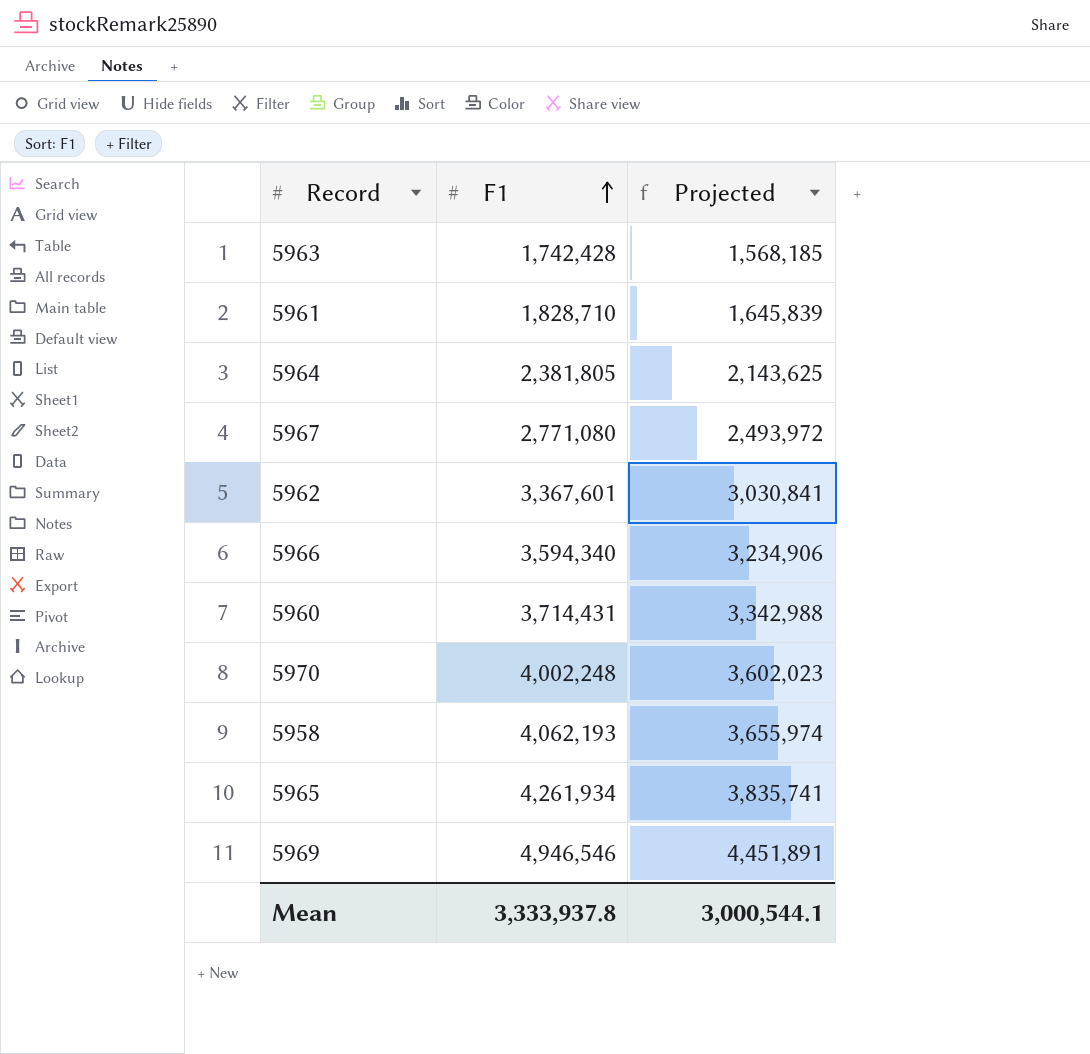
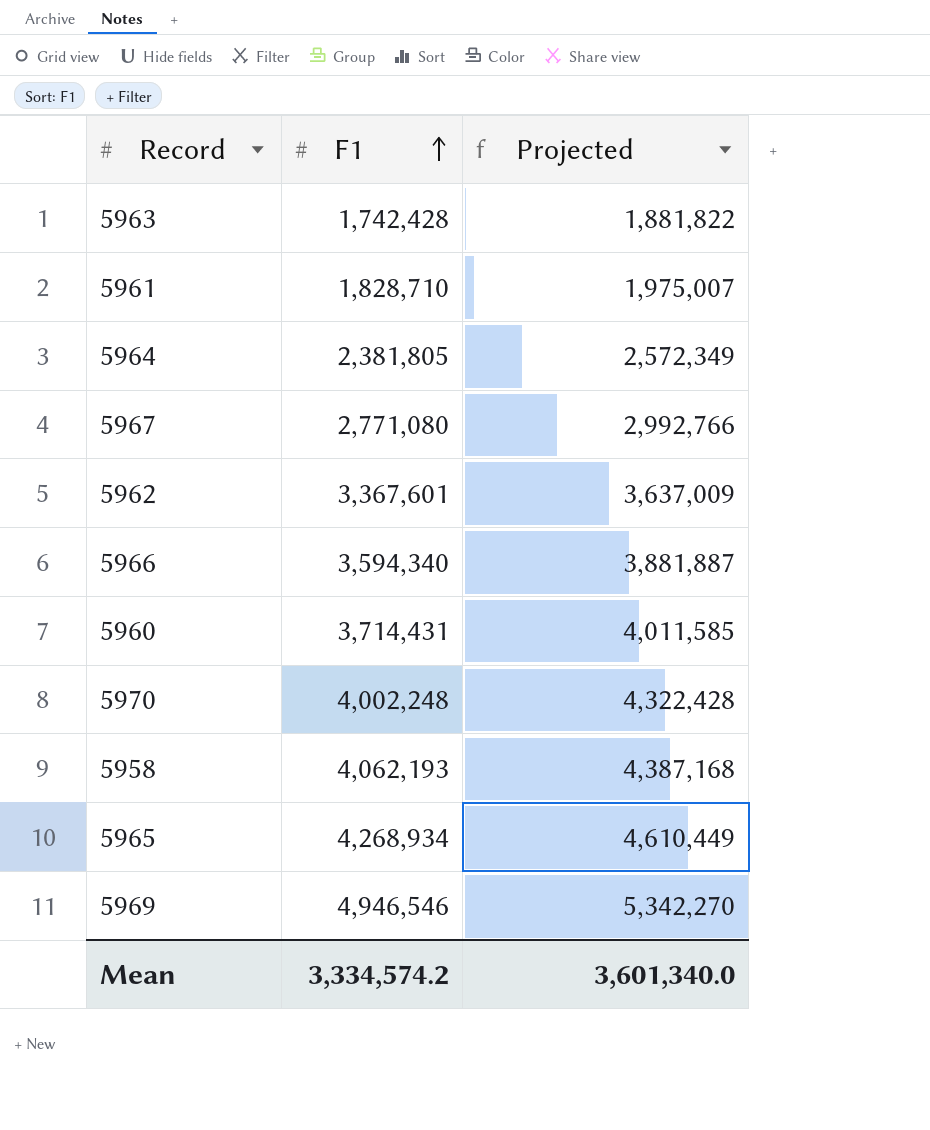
column Projected | formula: [F1] * 0.9 -> [F1] * 1.08
5965 | F1: 4,261,934 -> 4,268,934
Mean | F1: 3,333,937.8 -> 3,334,574.2
Mean | Projected: 3,000,544.1 -> 3,601,340.0

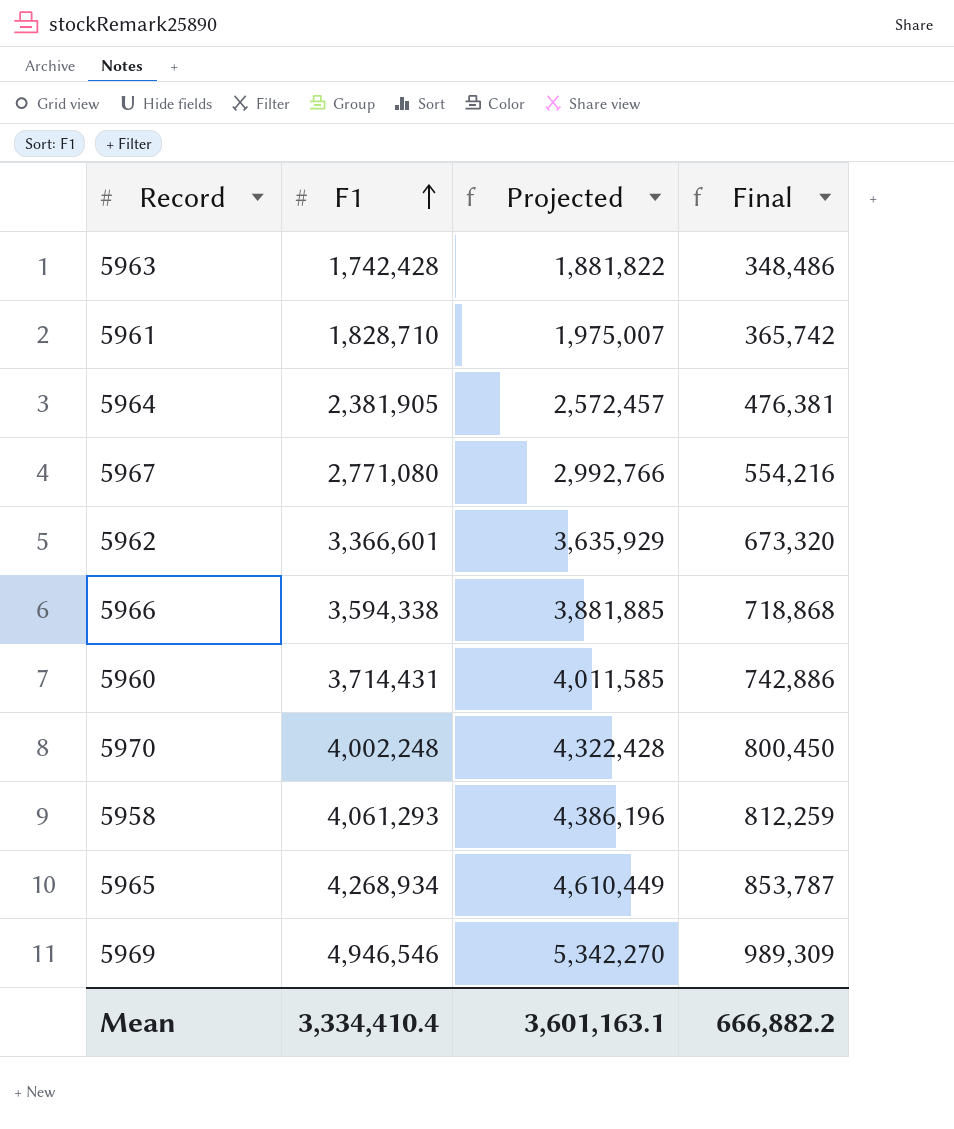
column Final | formula: none -> [F1] * 0.2
5964 | F1: 2,381,805 -> 2,381,905
5964 | Projected: 2,572,349 -> 2,572,457
5962 | F1: 3,367,601 -> 3,366,601
5962 | Projected: 3,637,009 -> 3,635,929
5966 | F1: 3,594,340 -> 3,594,338
5966 | Projected: 3,881,887 -> 3,881,885
5958 | F1: 4,062,193 -> 4,061,293
5958 | Projected: 4,387,168 -> 4,386,196
Mean | F1: 3,334,574.2 -> 3,334,410.4
Mean | Projected: 3,601,340.0 -> 3,601,163.1

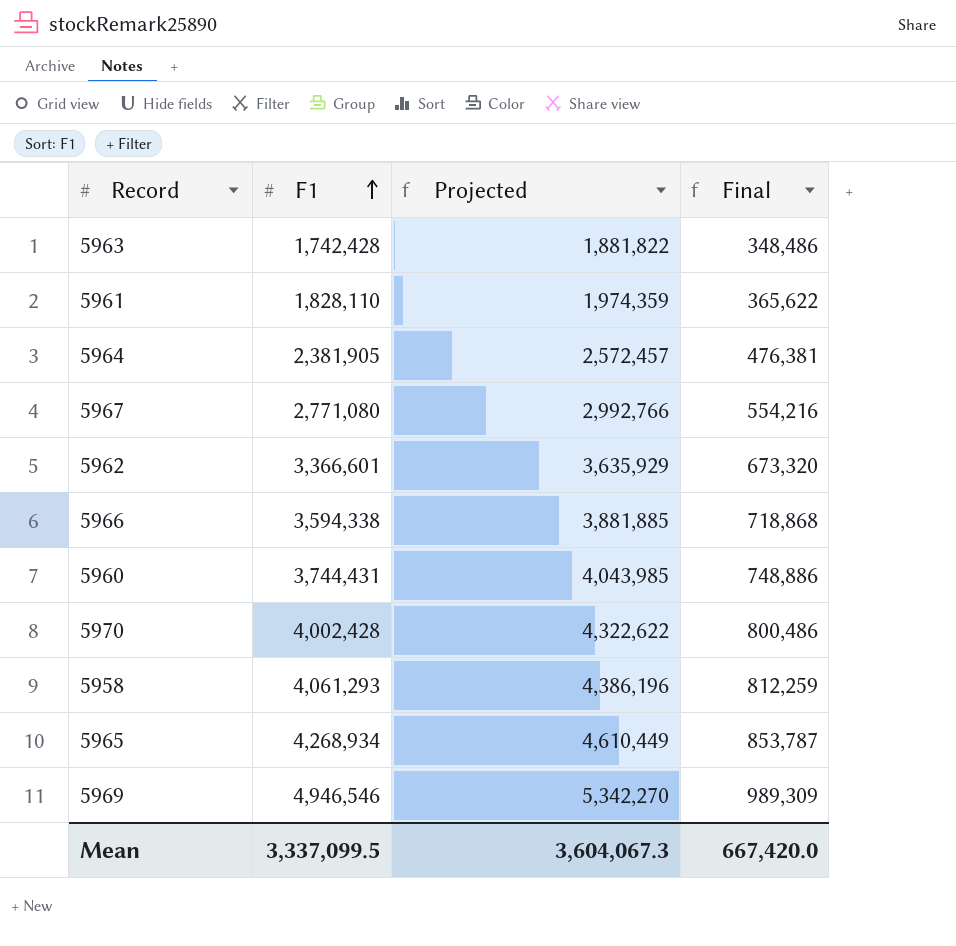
5961 | F1: 1,828,710 -> 1,828,110
5961 | Projected: 1,975,007 -> 1,974,359
5961 | Final: 365,742 -> 365,622
5960 | F1: 3,714,431 -> 3,744,431
5960 | Projected: 4,011,585 -> 4,043,985
5960 | Final: 742,886 -> 748,886
5970 | F1: 4,002,248 -> 4,002,428
5970 | Projected: 4,322,428 -> 4,322,622
5970 | Final: 800,450 -> 800,486
Mean | F1: 3,334,410.4 -> 3,337,099.5
Mean | Projected: 3,601,163.1 -> 3,604,067.3
Mean | Final: 666,882.2 -> 667,420.0

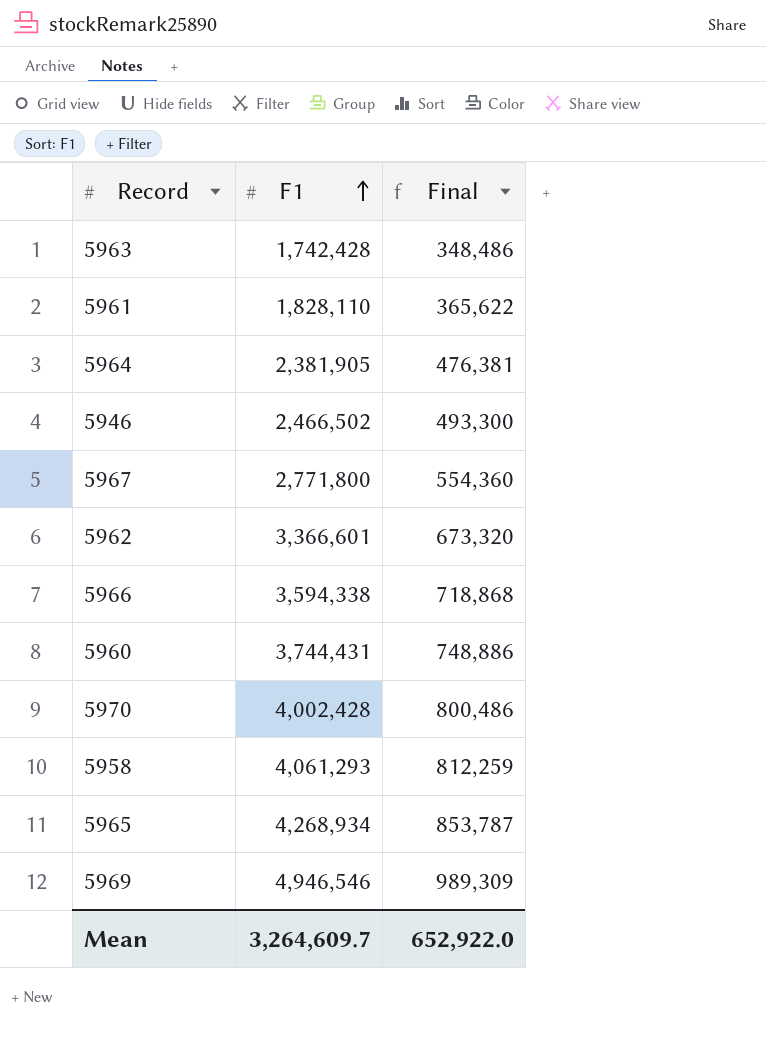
column Projected | formula: [F1] * 1.08 -> none
row 5946: none -> 2,466,502 | 493,300
5967 | F1: 2,771,080 -> 2,771,800
5967 | Final: 554,216 -> 554,360
Mean | F1: 3,337,099.5 -> 3,264,609.7
Mean | Final: 667,420.0 -> 652,922.0

